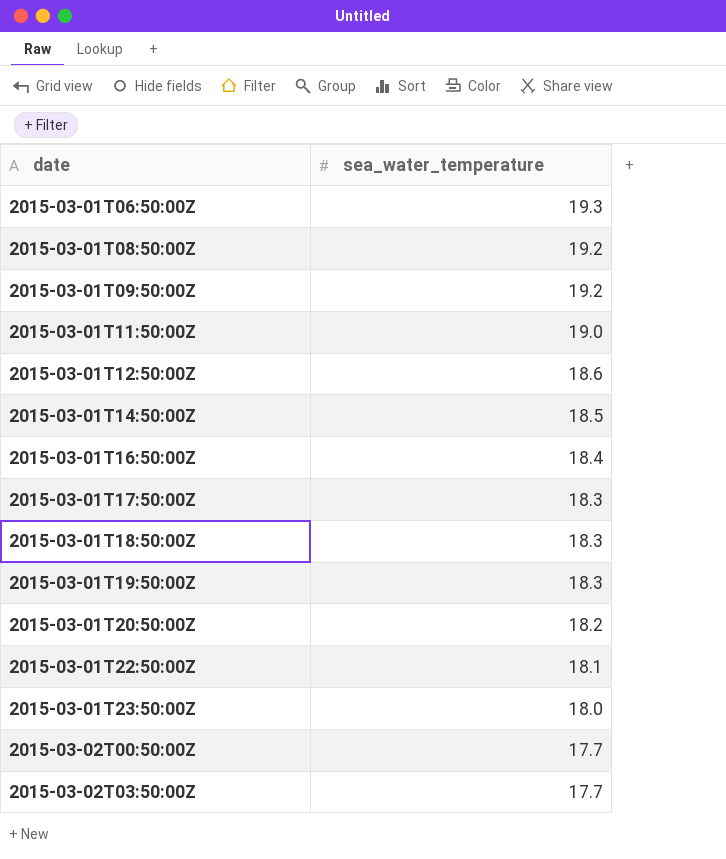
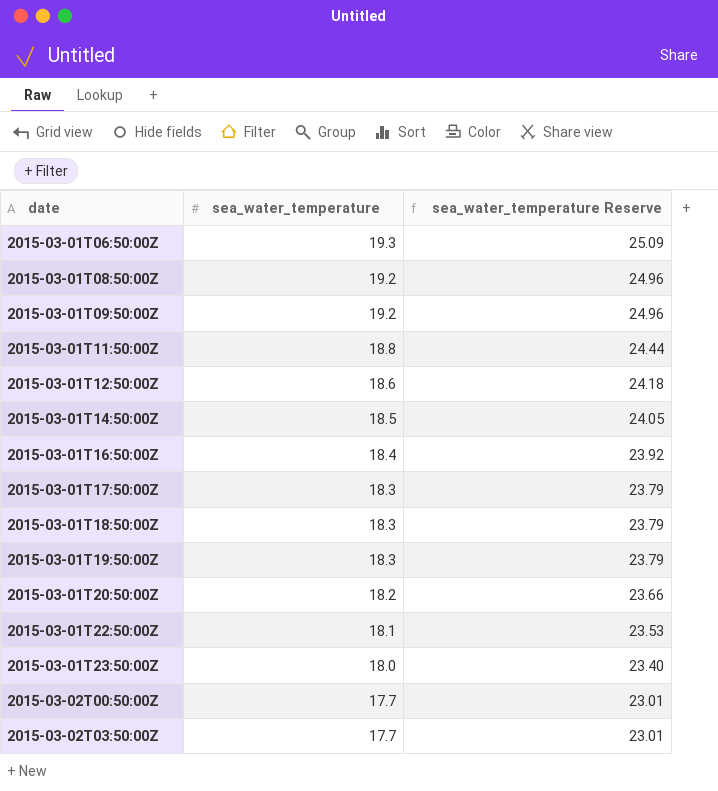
column sea_water_temperature Reserve | formula: none -> [sea_water_temperature] * 1.3
2015-03-01T11:50:00Z | sea_water_temperature: 19.0 -> 18.8

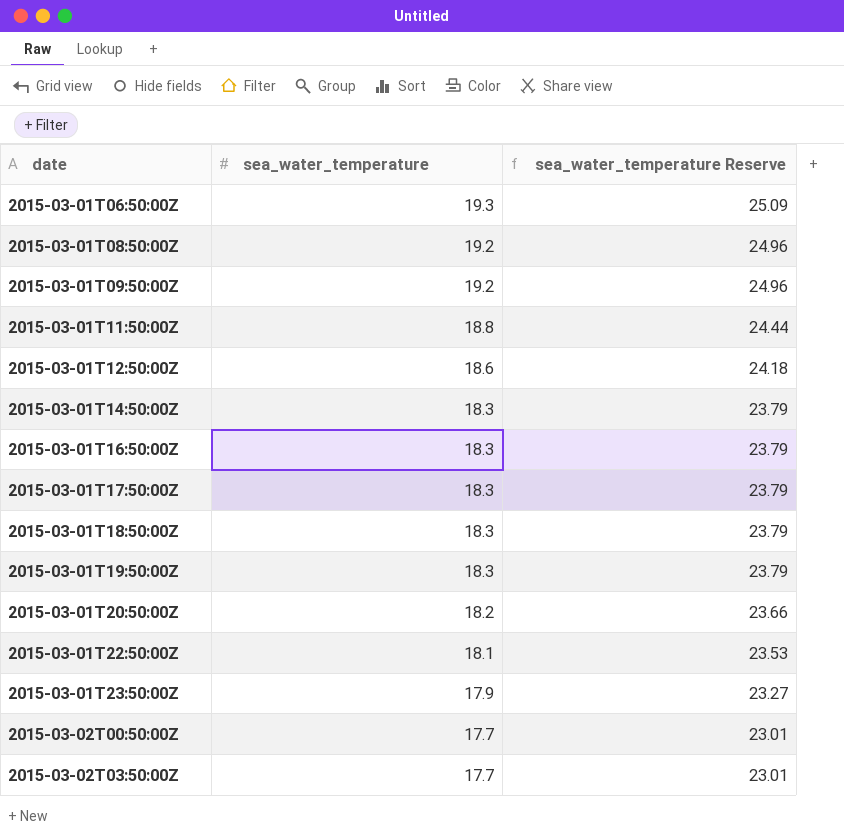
2015-03-01T14:50:00Z | sea_water_temperature: 18.5 -> 18.3
2015-03-01T14:50:00Z | sea_water_temperature Reserve: 24.05 -> 23.79
2015-03-01T16:50:00Z | sea_water_temperature: 18.4 -> 18.3
2015-03-01T16:50:00Z | sea_water_temperature Reserve: 23.92 -> 23.79
2015-03-01T23:50:00Z | sea_water_temperature: 18.0 -> 17.9
2015-03-01T23:50:00Z | sea_water_temperature Reserve: 23.40 -> 23.27

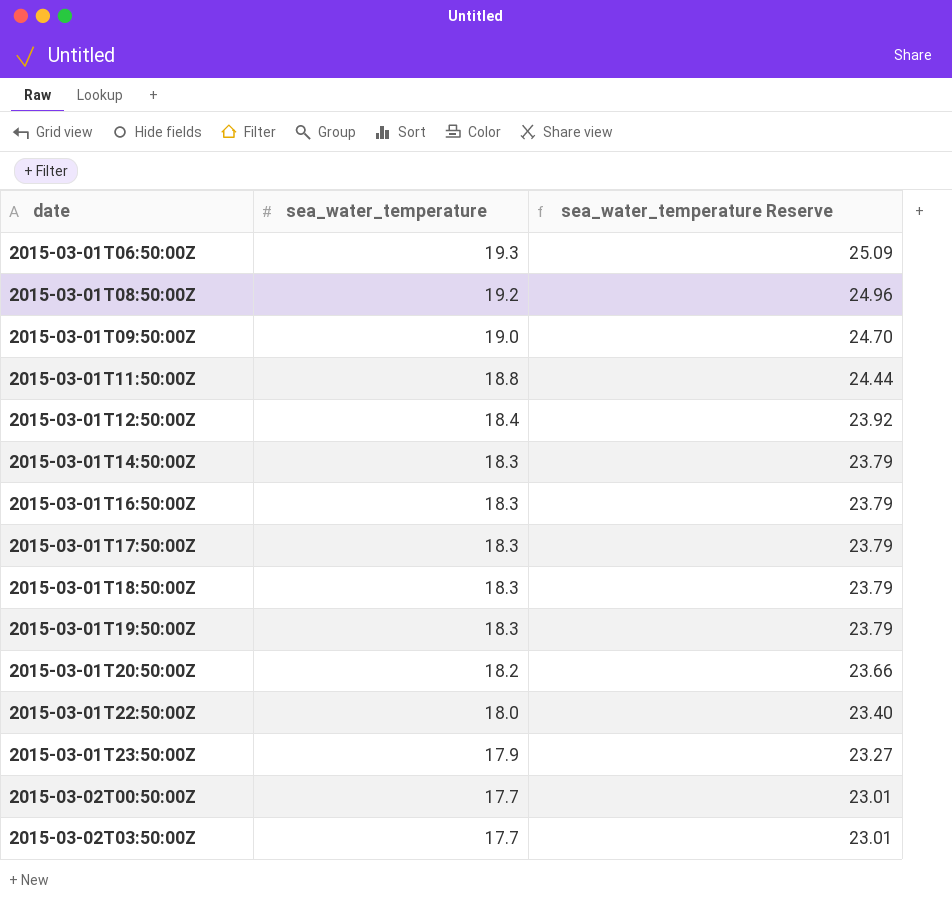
2015-03-01T09:50:00Z | sea_water_temperature: 19.2 -> 19.0
2015-03-01T09:50:00Z | sea_water_temperature Reserve: 24.96 -> 24.70
2015-03-01T12:50:00Z | sea_water_temperature: 18.6 -> 18.4
2015-03-01T12:50:00Z | sea_water_temperature Reserve: 24.18 -> 23.92
2015-03-01T22:50:00Z | sea_water_temperature: 18.1 -> 18.0
2015-03-01T22:50:00Z | sea_water_temperature Reserve: 23.53 -> 23.40

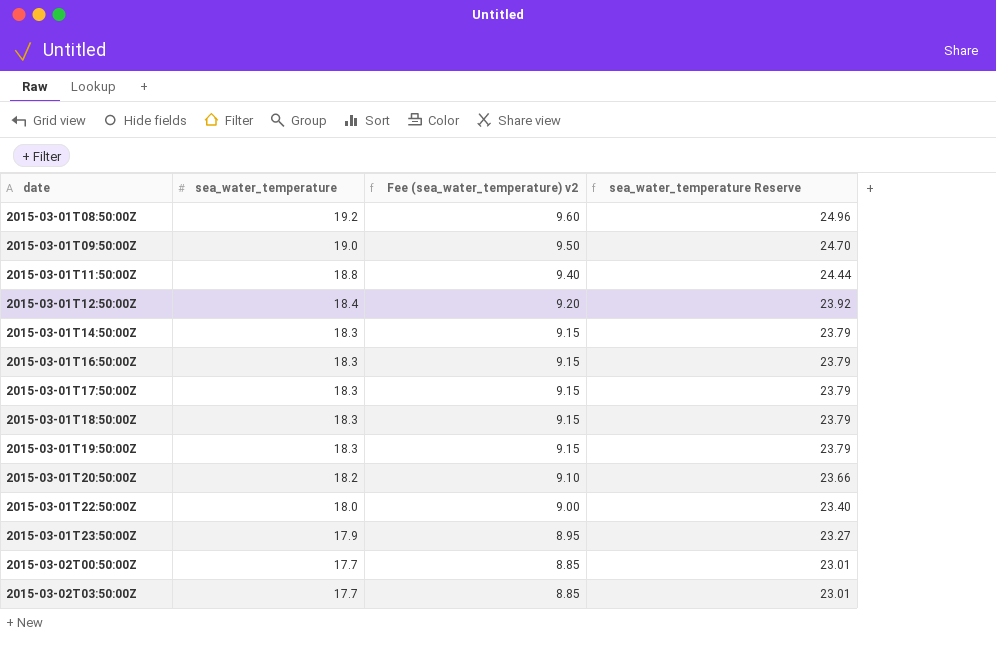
column Fee (sea_water_temperature) v2 | formula: none -> [sea_water_temperature] * 0.5
row 2015-03-01T06:50:00Z: 19.3 | 25.09 -> none

